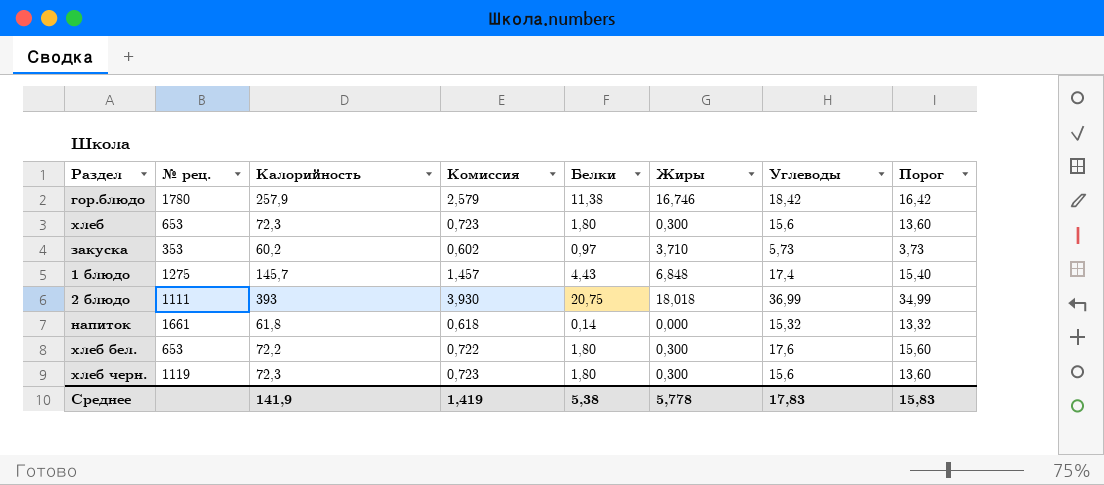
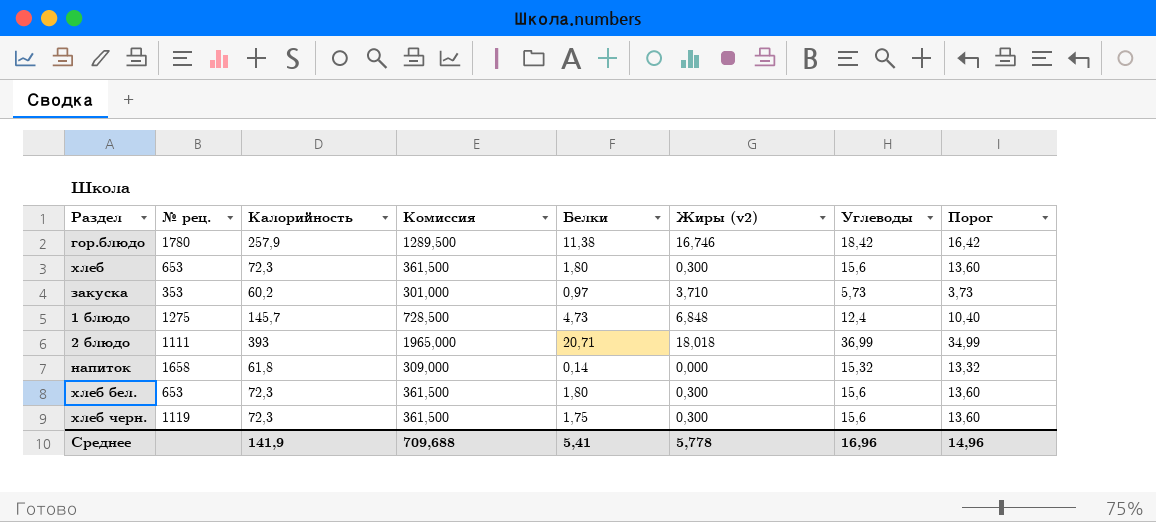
column Комиссия | formula: [Калорийность] * 0,01 -> [Калорийность] * 5
column name: Жиры -> Жиры (v2)
1 блюдо | Белки: 4,43 -> 4,73
1 блюдо | Углеводы: 17,4 -> 12,4
1 блюдо | Порог: 15,40 -> 10,40
2 блюдо | Белки: 20,75 -> 20,71
напиток | № рец.: 1661 -> 1658
хлеб бел. | Калорийность: 72,2 -> 72,3
хлеб бел. | Углеводы: 17,6 -> 15,6
хлеб бел. | Порог: 15,60 -> 13,60
хлеб черн. | Белки: 1,80 -> 1,75
Среднее | Комиссия: 1,419 -> 709,688
Среднее | Белки: 5,38 -> 5,41
Среднее | Углеводы: 17,83 -> 16,96
Среднее | Порог: 15,83 -> 14,96

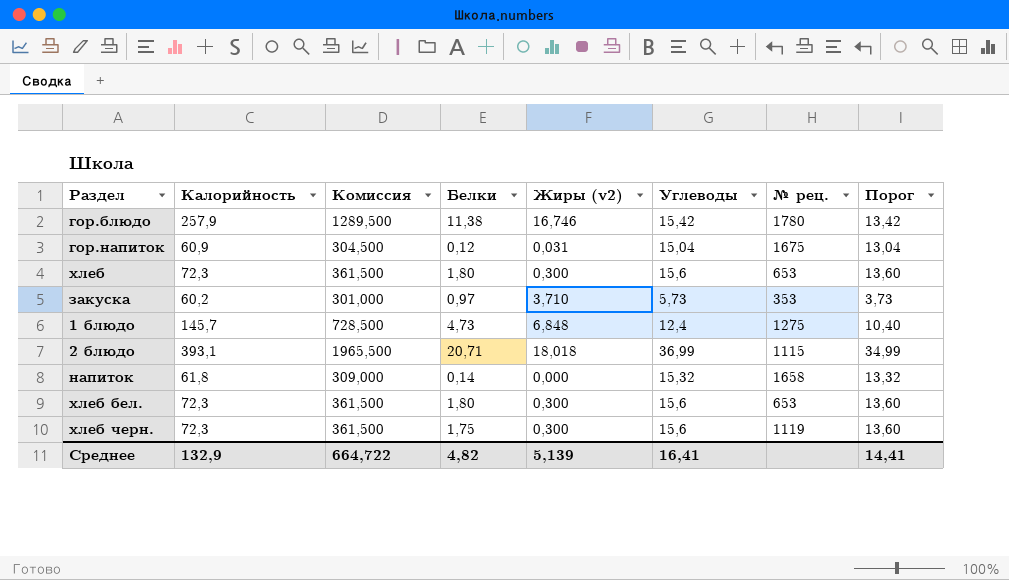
column № рец. | position: 2 -> 7
гор.блюдо | Углеводы: 18,42 -> 15,42
гор.блюдо | Порог: 16,42 -> 13,42
row гор.напиток: none -> 60,9 | 304,500 | 0,12 | 0,031 | 15,04 | 1675 | 13,04
2 блюдо | Калорийность: 393 -> 393,1
2 блюдо | Комиссия: 1965,000 -> 1965,500
2 блюдо | № рец.: 1111 -> 1115
Среднее | Калорийность: 141,9 -> 132,9
Среднее | Комиссия: 709,688 -> 664,722
Среднее | Белки: 5,41 -> 4,82
Среднее | Жиры (v2): 5,778 -> 5,139
Среднее | Углеводы: 16,96 -> 16,41
Среднее | Порог: 14,96 -> 14,41

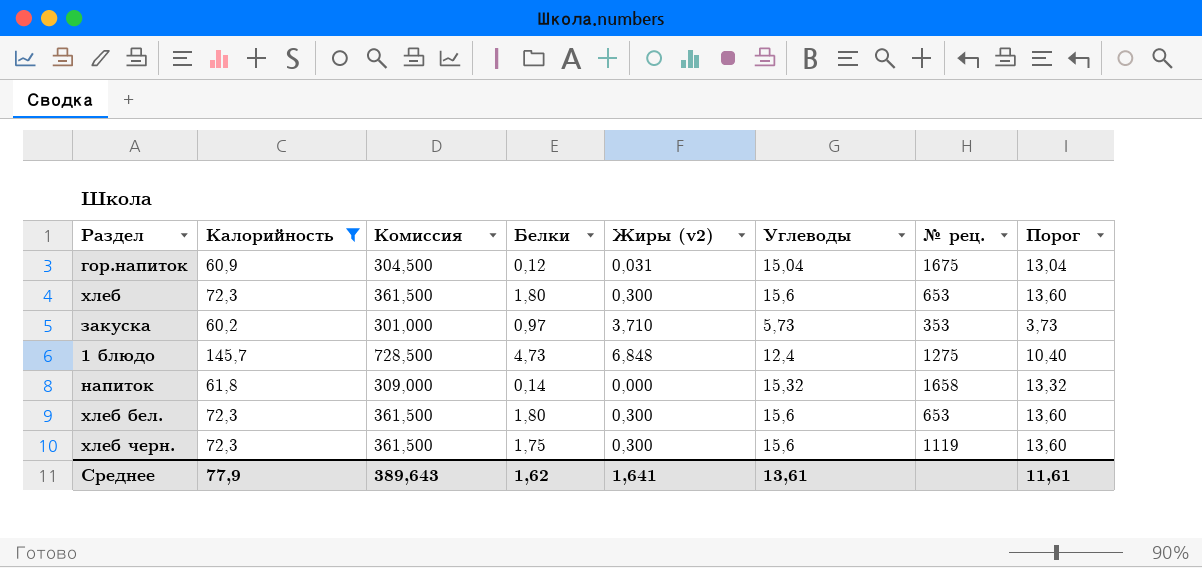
filter: none -> Калорийность <= 145,7
Среднее | Калорийность: 132,9 -> 77,9
Среднее | Комиссия: 664,722 -> 389,643
Среднее | Белки: 4,82 -> 1,62
Среднее | Жиры (v2): 5,139 -> 1,641
Среднее | Углеводы: 16,41 -> 13,61
Среднее | Порог: 14,41 -> 11,61

